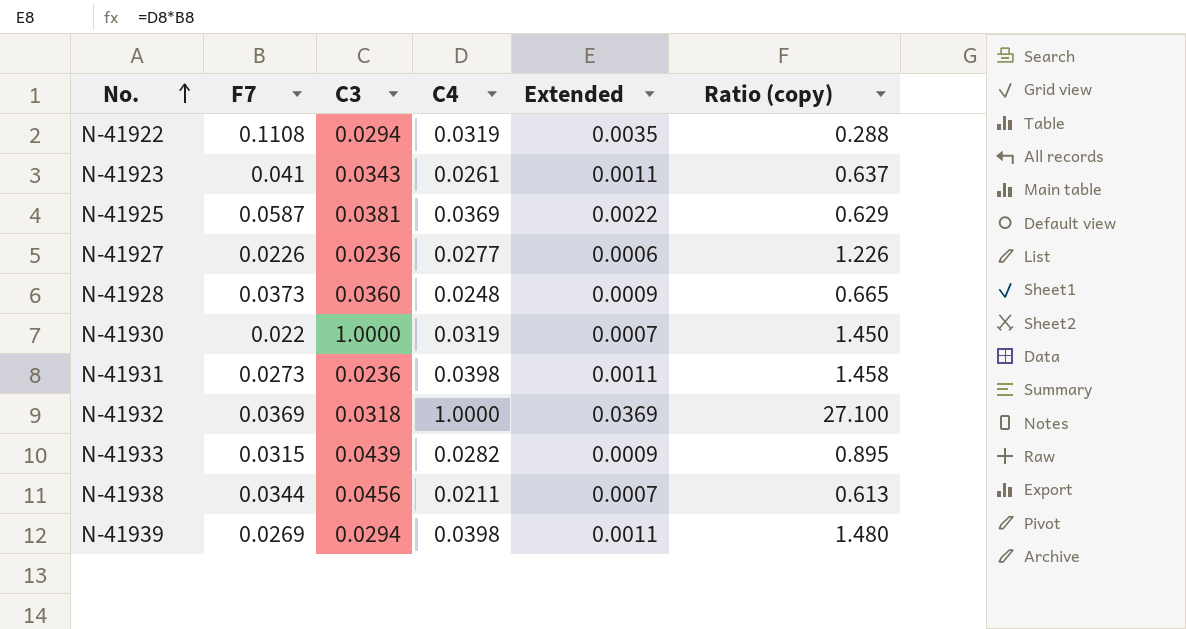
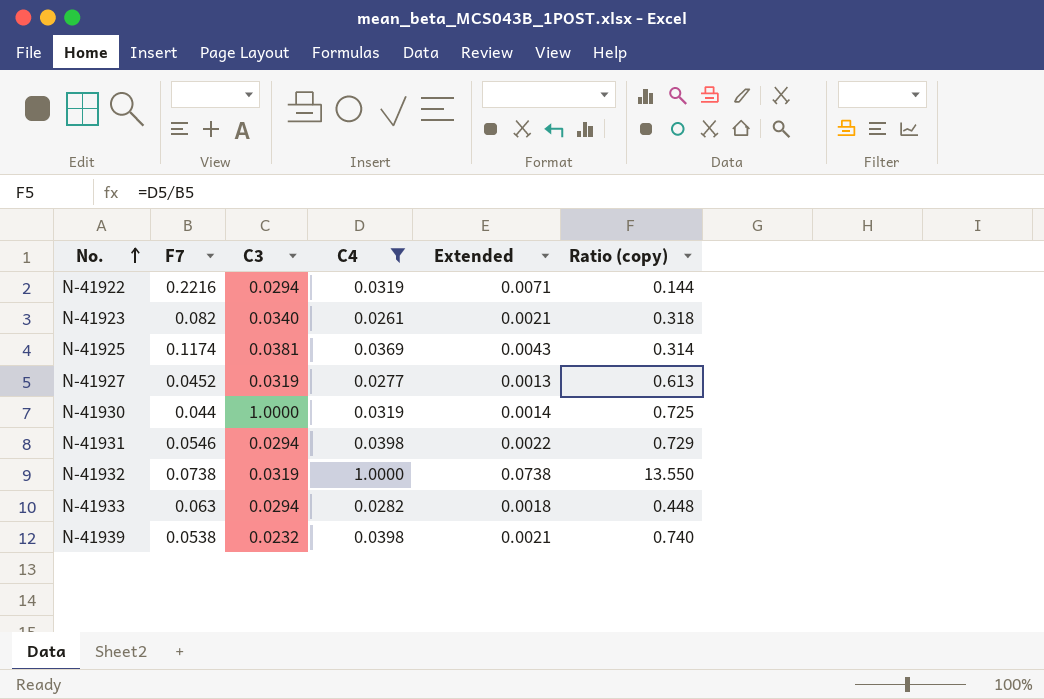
filter: none -> C4 >= 0.0261
N-41922 | F7: 0.1108 -> 0.2216
N-41922 | Extended: 0.0035 -> 0.0071
N-41922 | Ratio (copy): 0.288 -> 0.144
N-41923 | F7: 0.041 -> 0.082
N-41923 | C3: 0.0343 -> 0.0340
N-41923 | Extended: 0.0011 -> 0.0021
N-41923 | Ratio (copy): 0.637 -> 0.318
N-41925 | F7: 0.0587 -> 0.1174
N-41925 | Extended: 0.0022 -> 0.0043
N-41925 | Ratio (copy): 0.629 -> 0.314
N-41927 | F7: 0.0226 -> 0.0452
N-41927 | C3: 0.0236 -> 0.0319
N-41927 | Extended: 0.0006 -> 0.0013
N-41927 | Ratio (copy): 1.226 -> 0.613
N-41930 | F7: 0.022 -> 0.044
N-41930 | Extended: 0.0007 -> 0.0014
N-41930 | Ratio (copy): 1.450 -> 0.725
N-41931 | F7: 0.0273 -> 0.0546
N-41931 | C3: 0.0236 -> 0.0294
N-41931 | Extended: 0.0011 -> 0.0022
N-41931 | Ratio (copy): 1.458 -> 0.729
N-41932 | F7: 0.0369 -> 0.0738
N-41932 | C3: 0.0318 -> 0.0319
N-41932 | Extended: 0.0369 -> 0.0738
N-41932 | Ratio (copy): 27.100 -> 13.550
N-41933 | F7: 0.0315 -> 0.063
N-41933 | C3: 0.0439 -> 0.0294
N-41933 | Extended: 0.0009 -> 0.0018
N-41933 | Ratio (copy): 0.895 -> 0.448
N-41939 | F7: 0.0269 -> 0.0538
N-41939 | C3: 0.0294 -> 0.0232
N-41939 | Extended: 0.0011 -> 0.0021
N-41939 | Ratio (copy): 1.480 -> 0.740

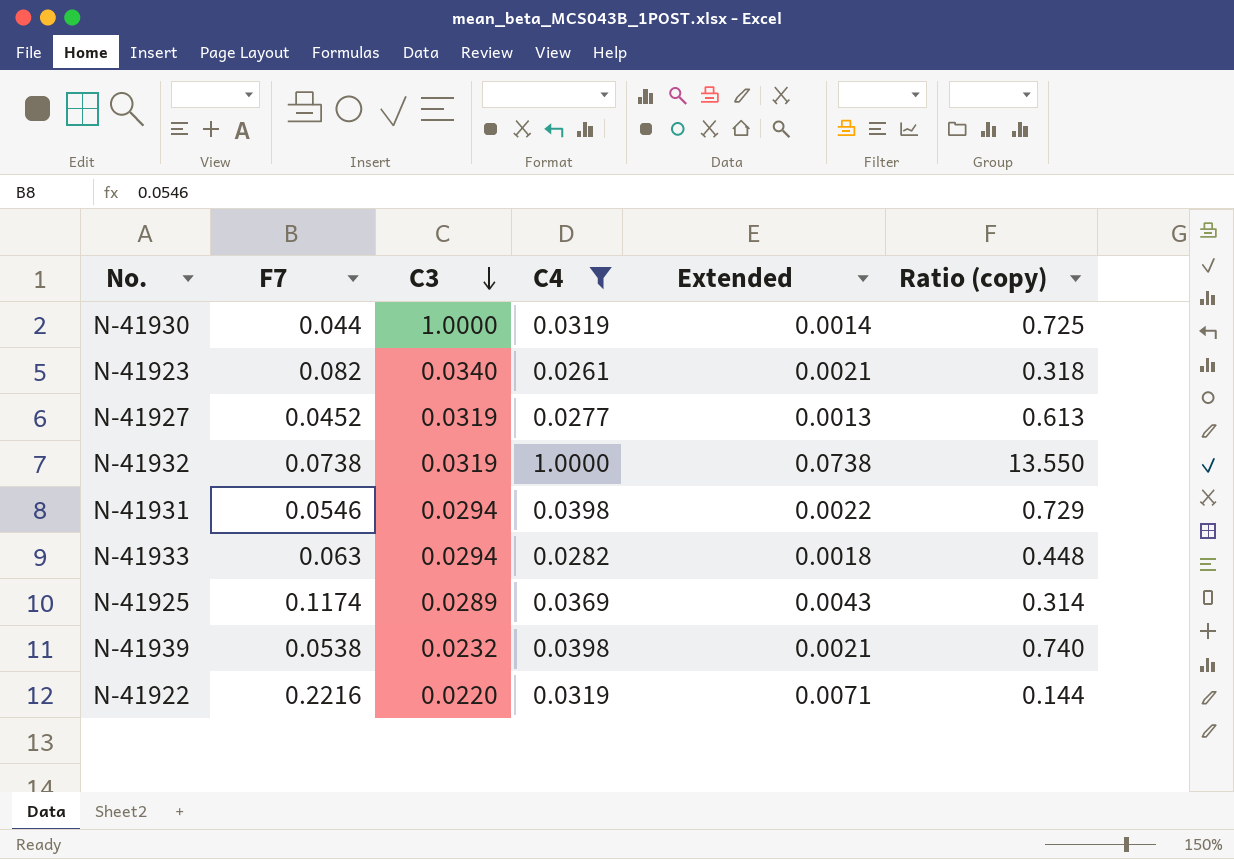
row order: No. ascending -> C3 descending
N-41925 | C3: 0.0381 -> 0.0289
N-41922 | C3: 0.0294 -> 0.0220

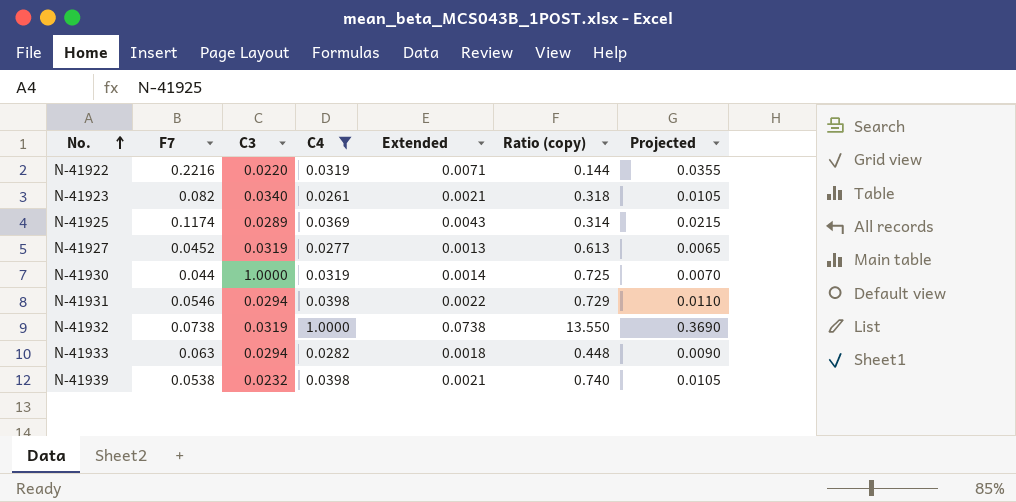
row order: C3 descending -> No. ascending
column Projected | formula: none -> [Extended] * 5

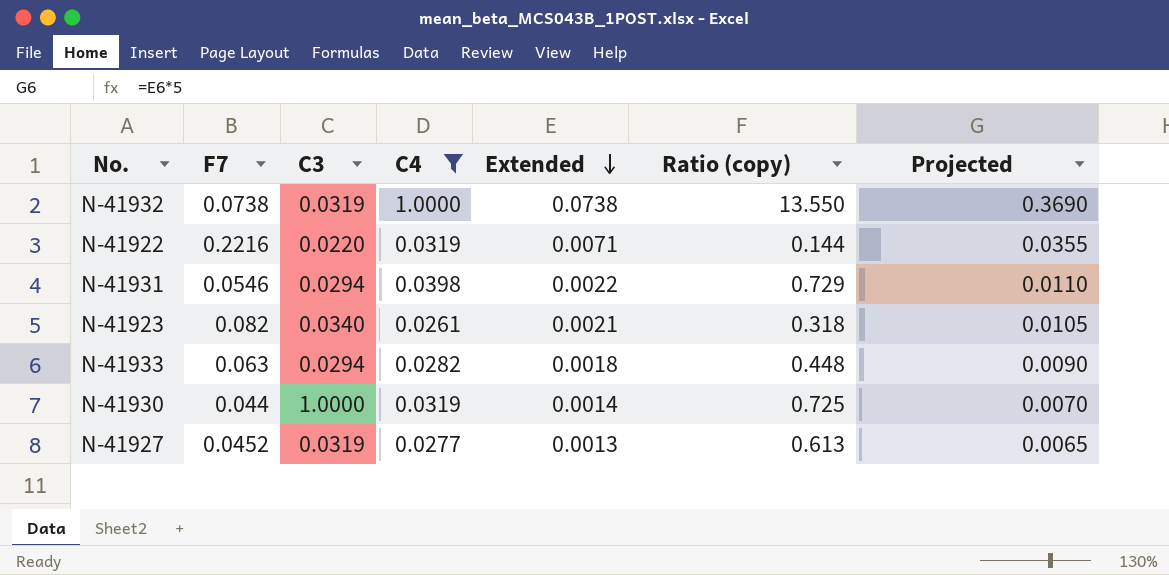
row order: No. ascending -> Extended descending
row N-41925: 0.1174 | 0.0289 | 0.0369 | 0.0043 | 0.314 | 0.0215 -> none
row N-41939: 0.0538 | 0.0232 | 0.0398 | 0.0021 | 0.740 | 0.0105 -> none

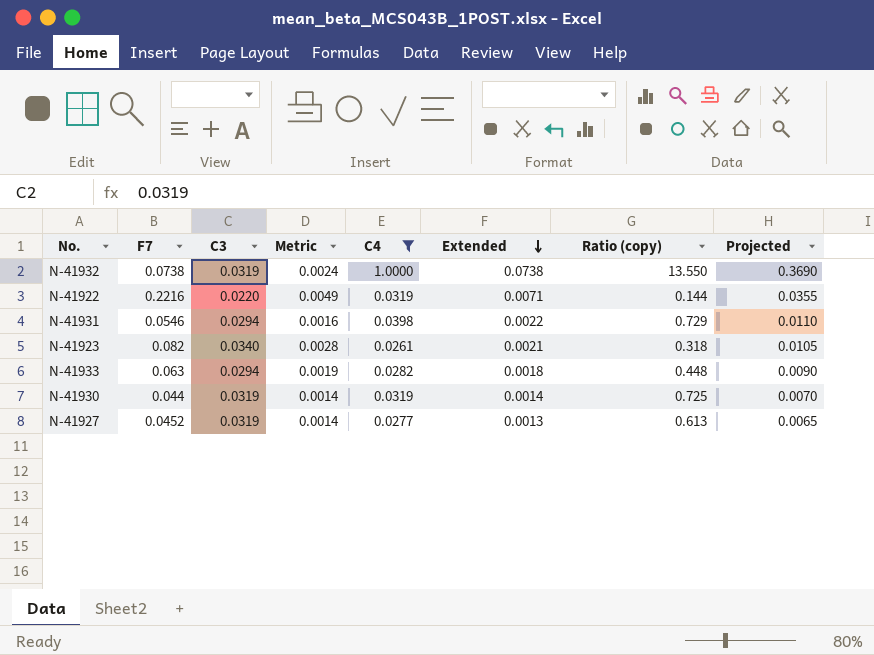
column Metric | formula: none -> [F7] * [C3]
N-41930 | C3: 1.0000 -> 0.0319

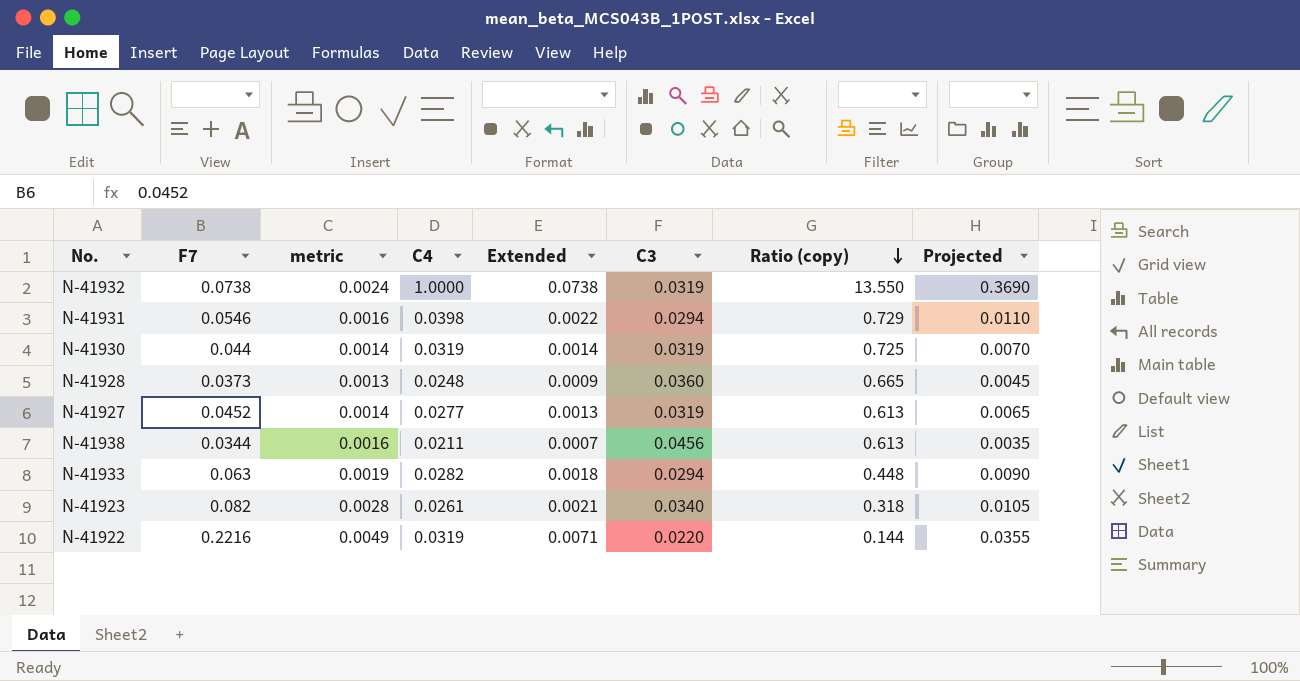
filter: C4 >= 0.0261 -> none
row order: Extended descending -> Ratio (copy) descending
column name: Metric -> metric
column C3 | position: 3 -> 6

